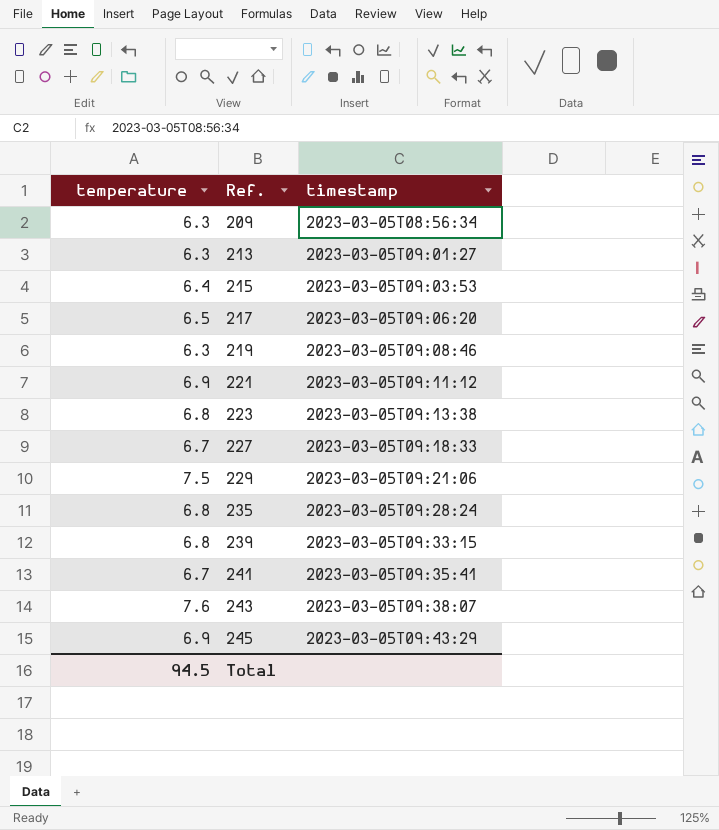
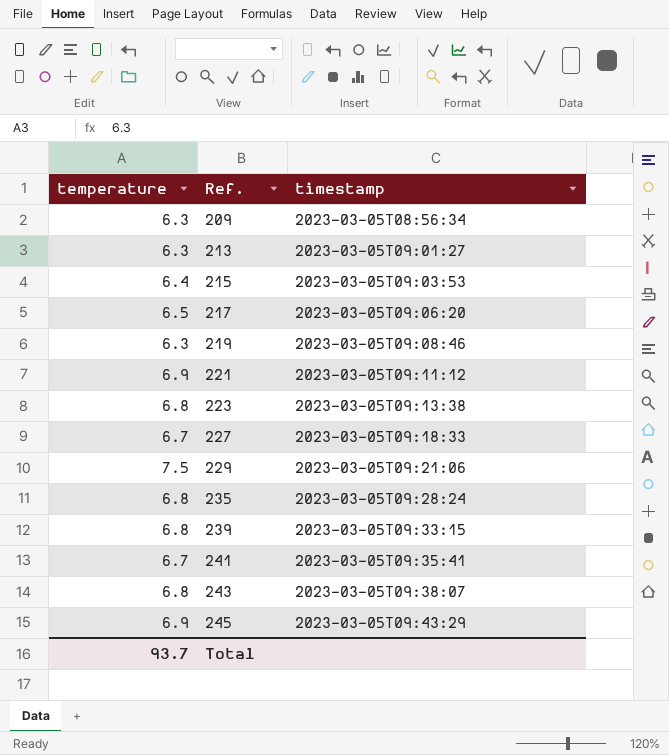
243 | temperature: 7.6 -> 6.8
Total | temperature: 94.5 -> 93.7

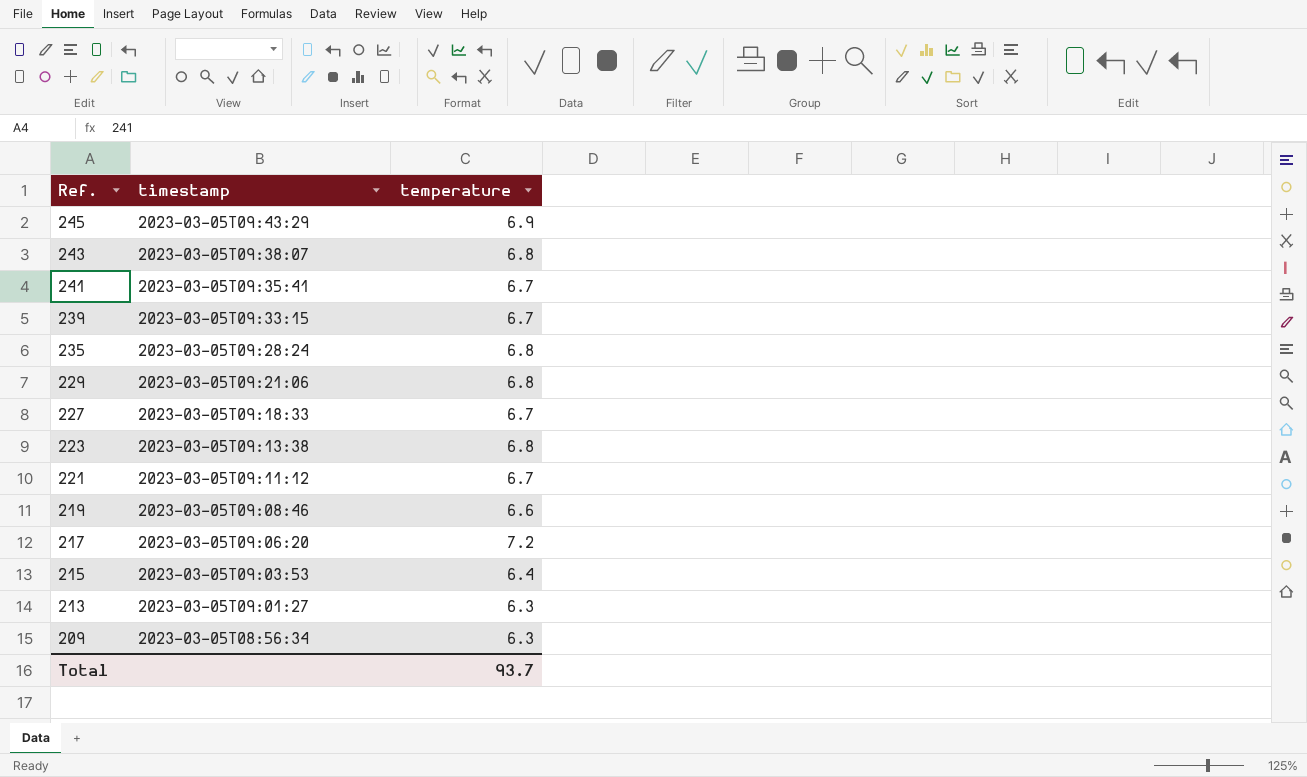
row order: Ref. ascending -> Ref. descending
column temperature | position: 1 -> 3
239 | temperature: 6.8 -> 6.7
229 | temperature: 7.5 -> 6.8
221 | temperature: 6.9 -> 6.7
219 | temperature: 6.3 -> 6.6
217 | temperature: 6.5 -> 7.2

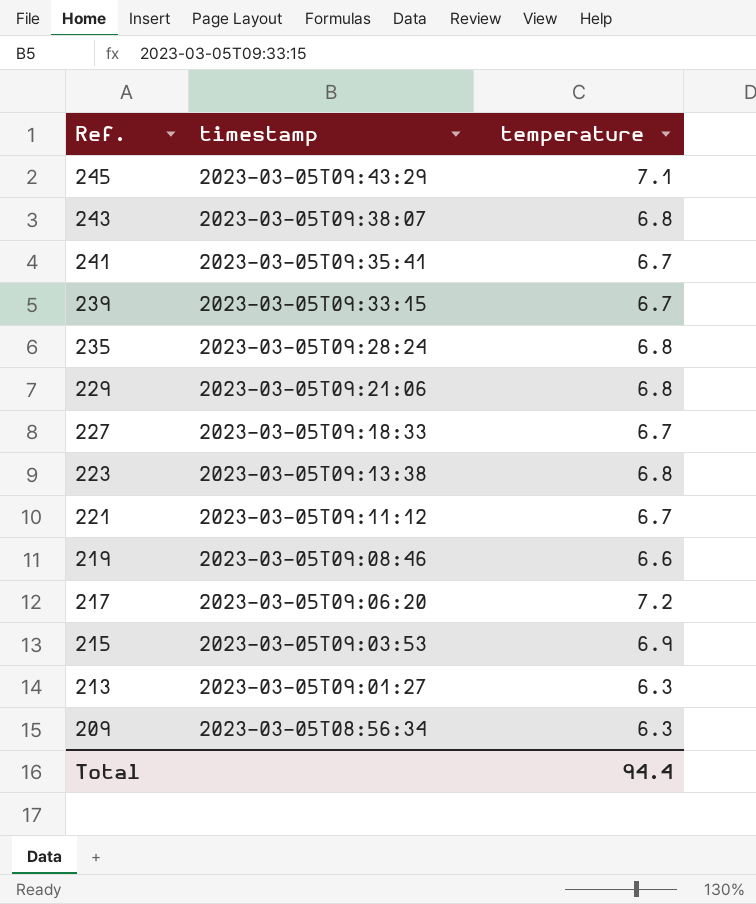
245 | temperature: 6.9 -> 7.1
215 | temperature: 6.4 -> 6.9
Total | temperature: 93.7 -> 94.4

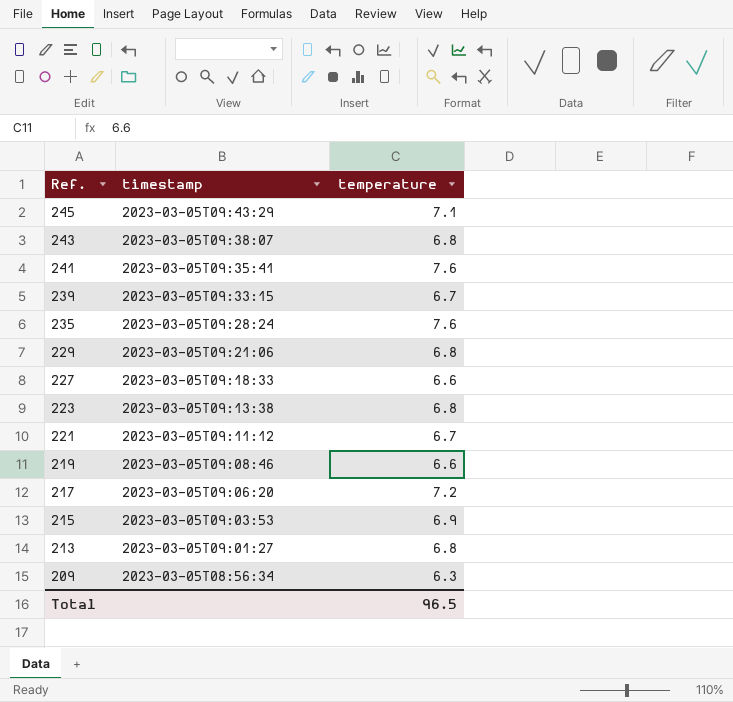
241 | temperature: 6.7 -> 7.6
235 | temperature: 6.8 -> 7.6
227 | temperature: 6.7 -> 6.6
213 | temperature: 6.3 -> 6.8
Total | temperature: 94.4 -> 96.5

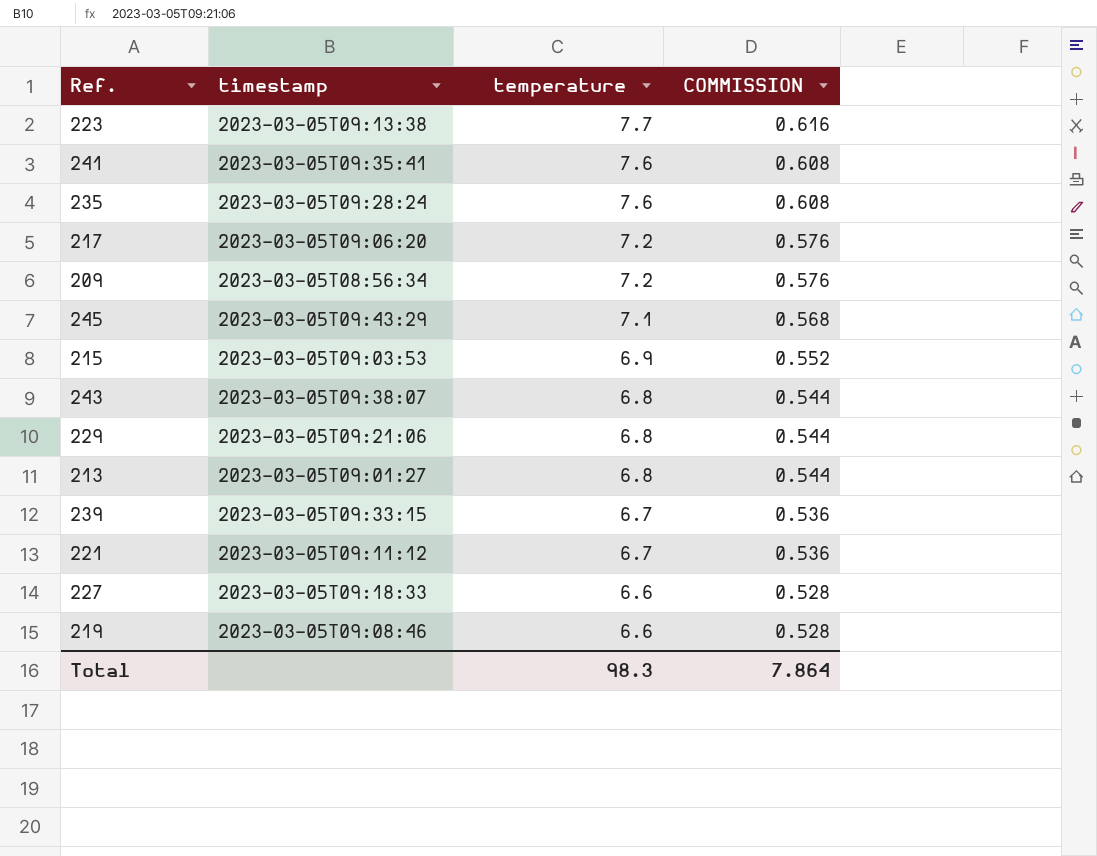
row order: Ref. descending -> temperature descending
column COMMISSION | formula: none -> [temperature] * 0.08
223 | temperature: 6.8 -> 7.7
209 | temperature: 6.3 -> 7.2
Total | temperature: 96.5 -> 98.3

